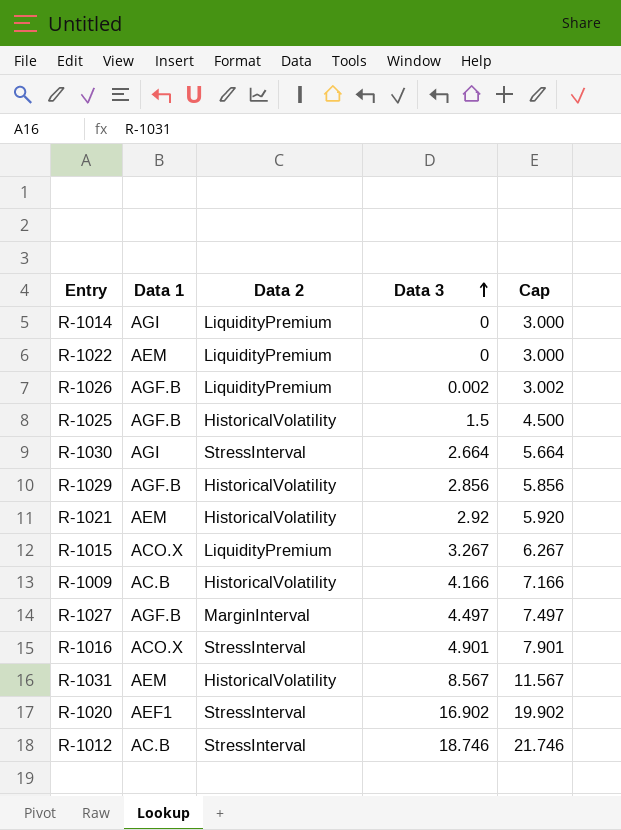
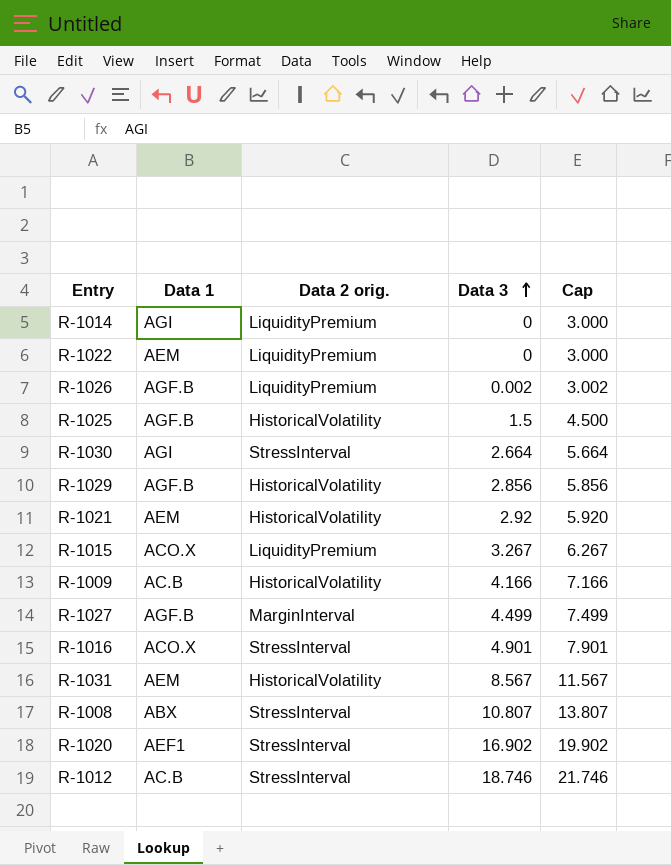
column name: Data 2 -> Data 2 orig.
R-1027 | Data 3: 4.497 -> 4.499
R-1027 | Cap: 7.497 -> 7.499
row R-1008: none -> ABX | StressInterval | 10.807 | 13.807

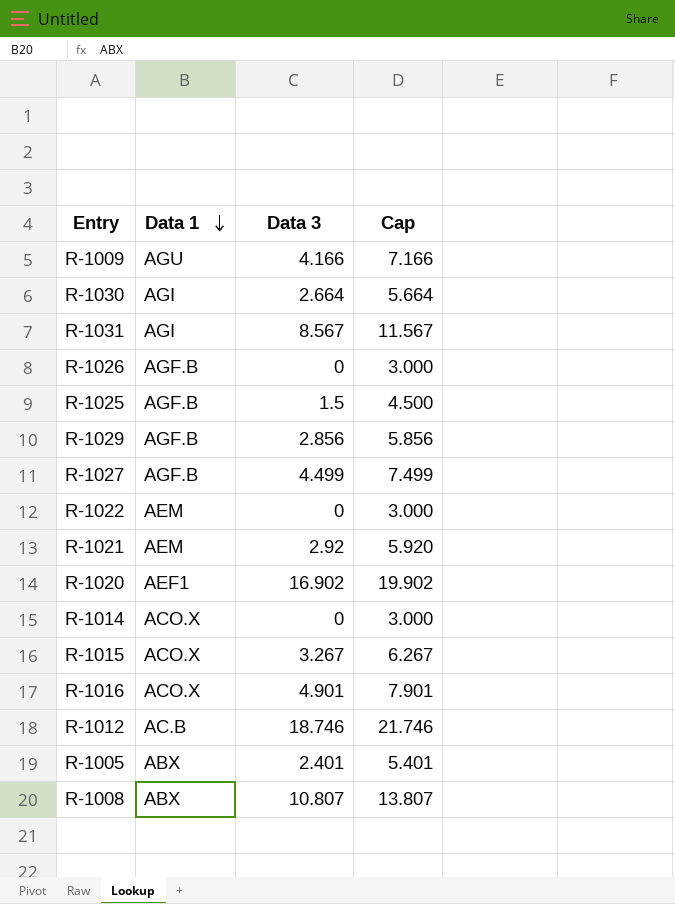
row order: Data 3 ascending -> Data 1 descending
column Data 2 orig. | position: 3 -> none
R-1009 | Data 1: AC.B -> AGU
R-1031 | Data 1: AEM -> AGI
R-1026 | Data 3: 0.002 -> 0
R-1026 | Cap: 3.002 -> 3.000
R-1014 | Data 1: AGI -> ACO.X
row R-1005: none -> ABX | 2.401 | 5.401

